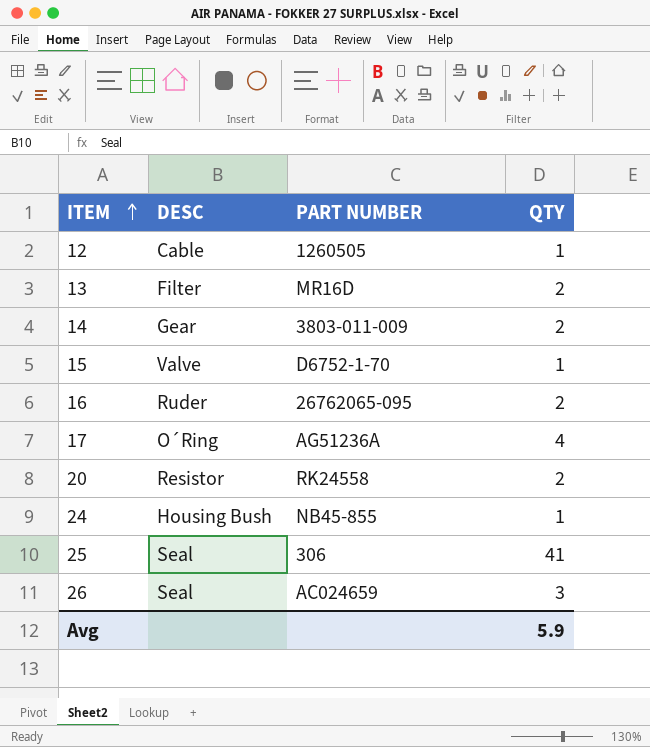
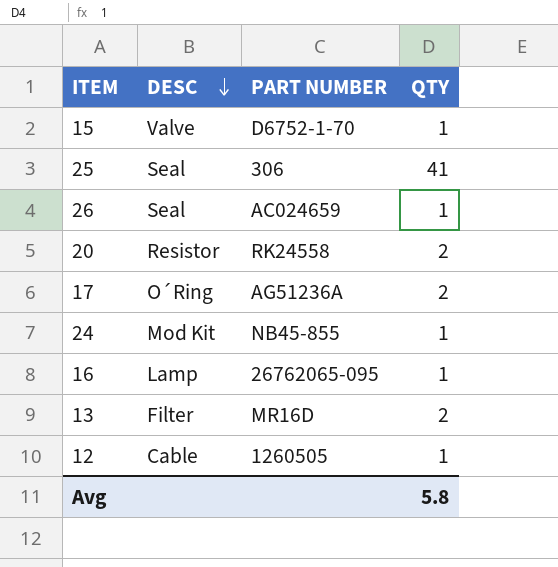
row order: ITEM ascending -> DESC descending
row 14: Gear | 3803-011-009 | 2 -> none
26 | QTY: 3 -> 1
17 | QTY: 4 -> 2
24 | DESC: Housing Bush -> Mod Kit
16 | DESC: Ruder -> Lamp
16 | QTY: 2 -> 1
Avg | QTY: 5.9 -> 5.8

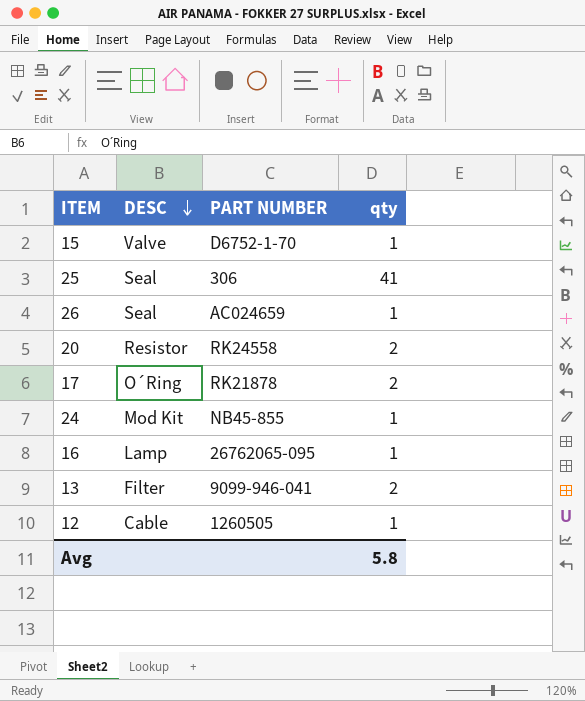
column name: QTY -> qty
17 | PART NUMBER: AG51236A -> RK21878
13 | PART NUMBER: MR16D -> 9099-946-041

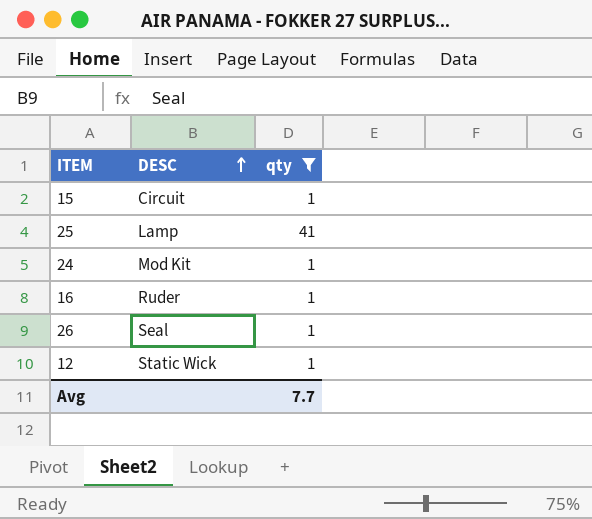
filter: none -> qty != 2
row order: DESC descending -> DESC ascending
column PART NUMBER | position: 3 -> none
15 | DESC: Valve -> Circuit
25 | DESC: Seal -> Lamp
16 | DESC: Lamp -> Ruder
12 | DESC: Cable -> Static Wick
Avg | qty: 5.8 -> 7.7

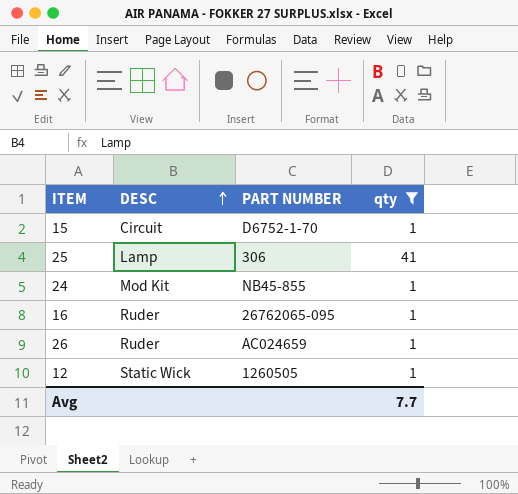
column PART NUMBER | position: none -> 3
26 | DESC: Seal -> Ruder

